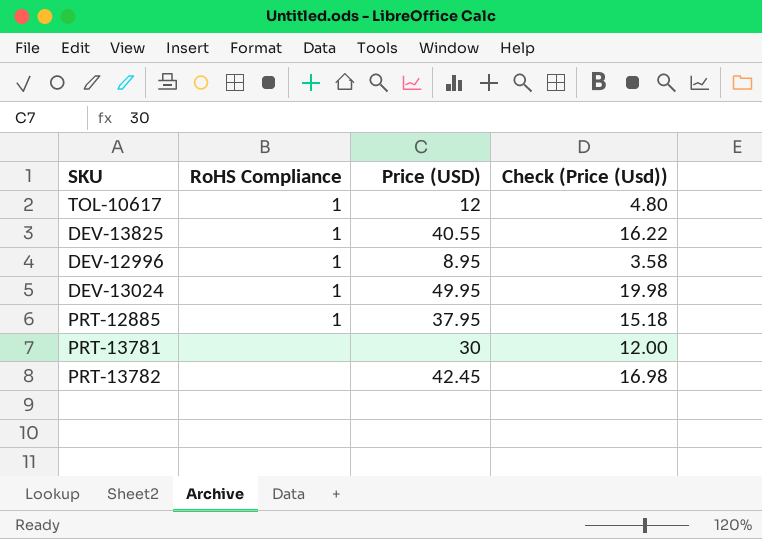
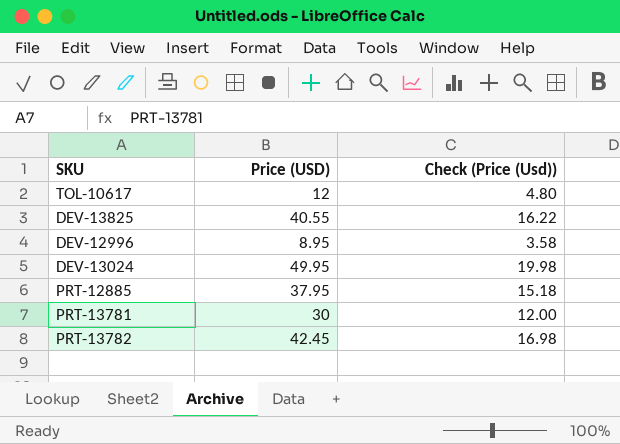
column RoHS Compliance | position: 2 -> none

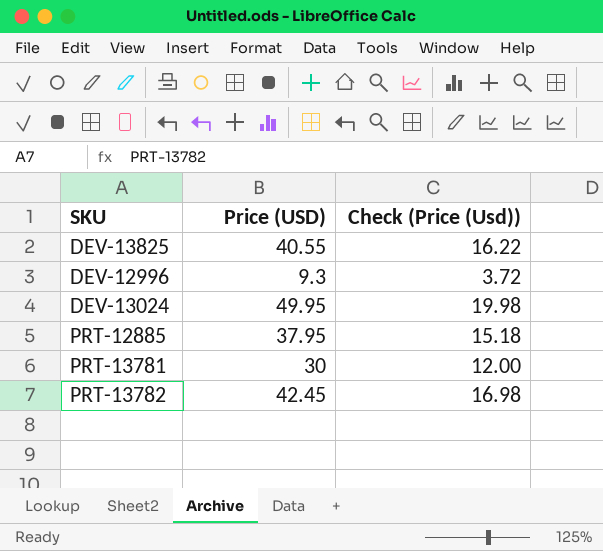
row TOL-10617: 12 | 4.80 -> none
DEV-12996 | Price (USD): 8.95 -> 9.3
DEV-12996 | Check (Price (Usd)): 3.58 -> 3.72

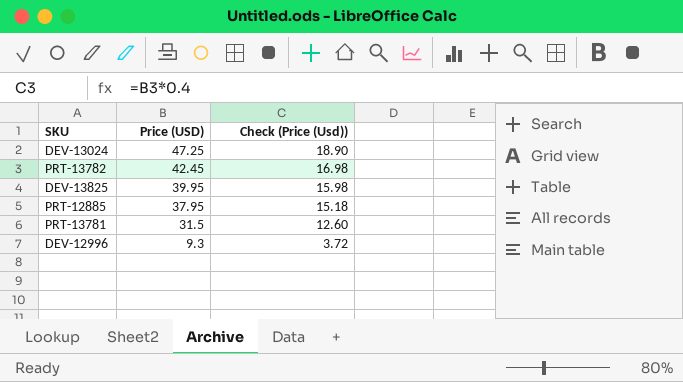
row order: none -> Price (USD) descending
DEV-13024 | Price (USD): 49.95 -> 47.25
DEV-13024 | Check (Price (Usd)): 19.98 -> 18.90
DEV-13825 | Price (USD): 40.55 -> 39.95
DEV-13825 | Check (Price (Usd)): 16.22 -> 15.98
PRT-13781 | Price (USD): 30 -> 31.5
PRT-13781 | Check (Price (Usd)): 12.00 -> 12.60

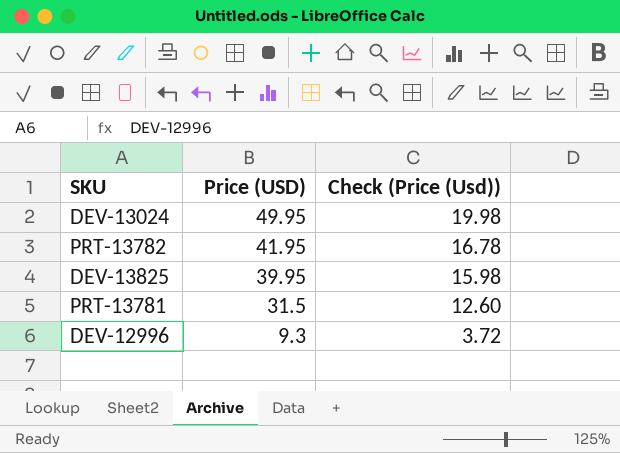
row PRT-12885: 37.95 | 15.18 -> none
DEV-13024 | Price (USD): 47.25 -> 49.95
DEV-13024 | Check (Price (Usd)): 18.90 -> 19.98
PRT-13782 | Price (USD): 42.45 -> 41.95
PRT-13782 | Check (Price (Usd)): 16.98 -> 16.78

